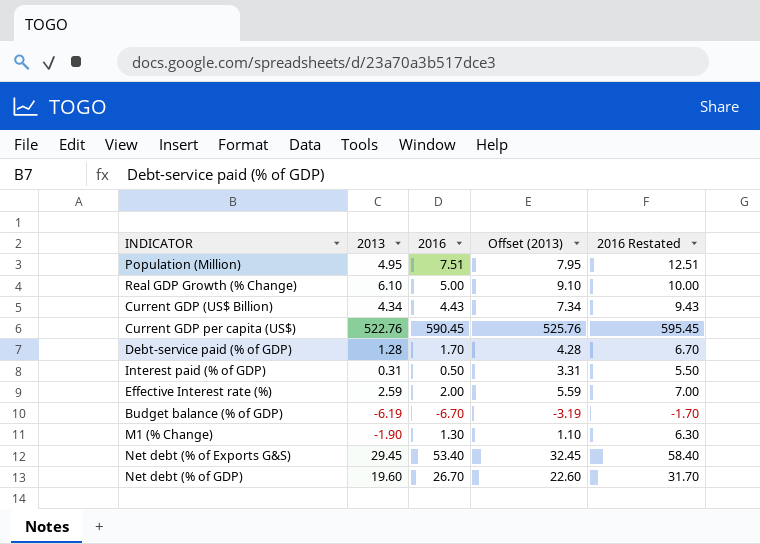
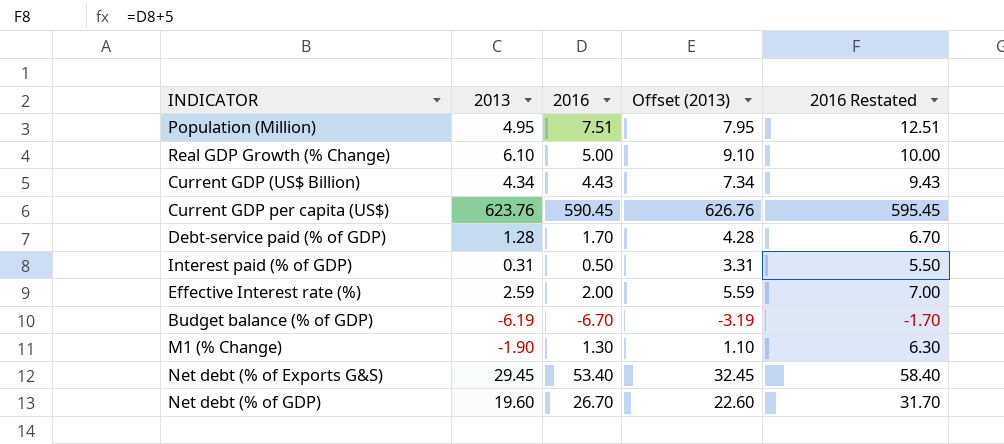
Current GDP per capita (US$) | 2013: 522.76 -> 623.76
Current GDP per capita (US$) | Offset (2013): 525.76 -> 626.76

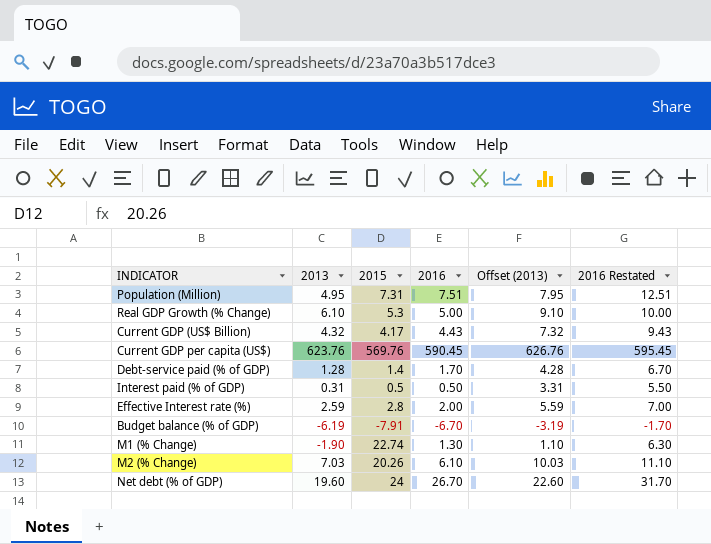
column 2015 | position: none -> 3
row Net debt (% of Exports G&S): 29.45 | 53.40 | 32.45 | 58.40 -> none
Current GDP (US$ Billion) | 2013: 4.34 -> 4.32
Current GDP (US$ Billion) | Offset (2013): 7.34 -> 7.32
row M2 (% Change): none -> 7.03 | 20.26 | 6.10 | 10.03 | 11.10

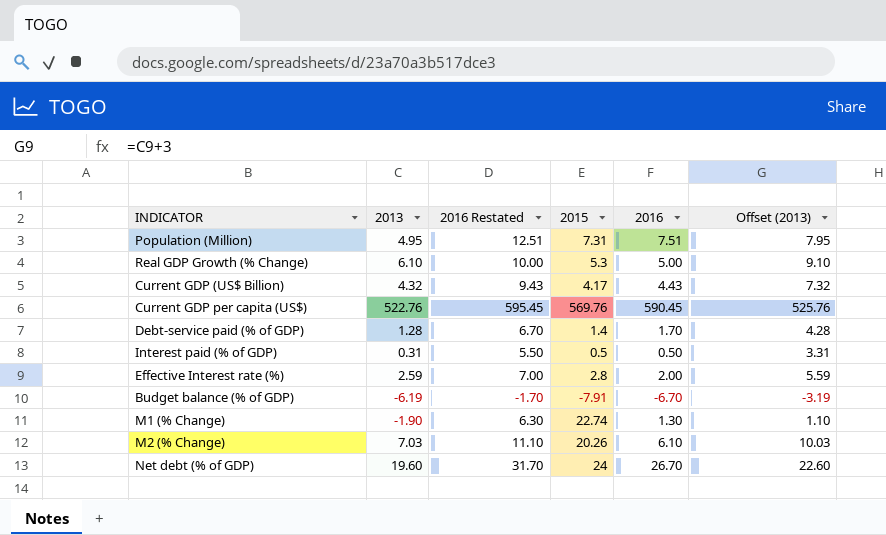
column 2016 Restated | position: 6 -> 3
Current GDP per capita (US$) | 2013: 623.76 -> 522.76
Current GDP per capita (US$) | Offset (2013): 626.76 -> 525.76

